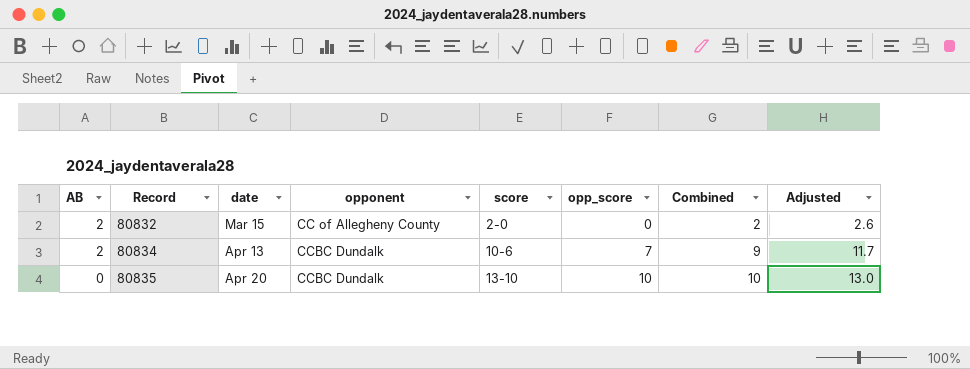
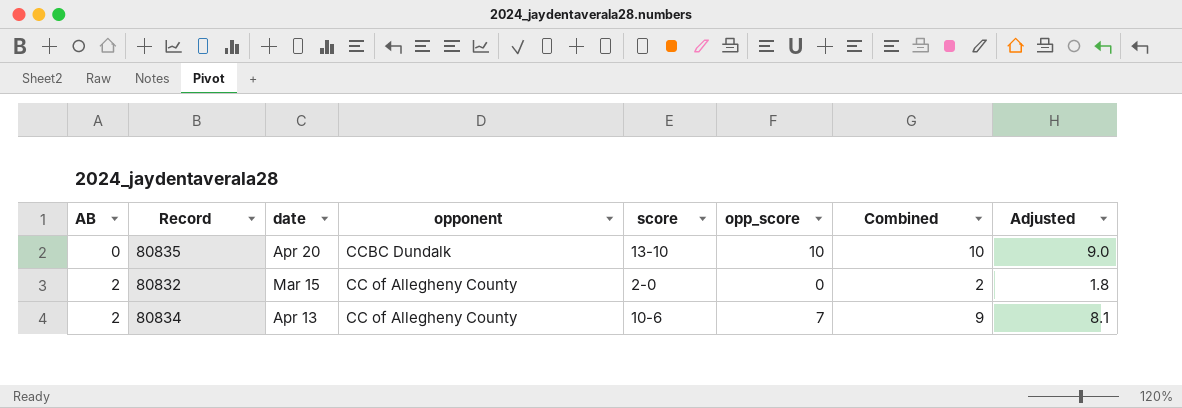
row order: AB descending -> AB ascending
column Adjusted | formula: [Combined] * 1.3 -> [Combined] * 0.9
80834 | opponent: CCBC Dundalk -> CC of Allegheny County

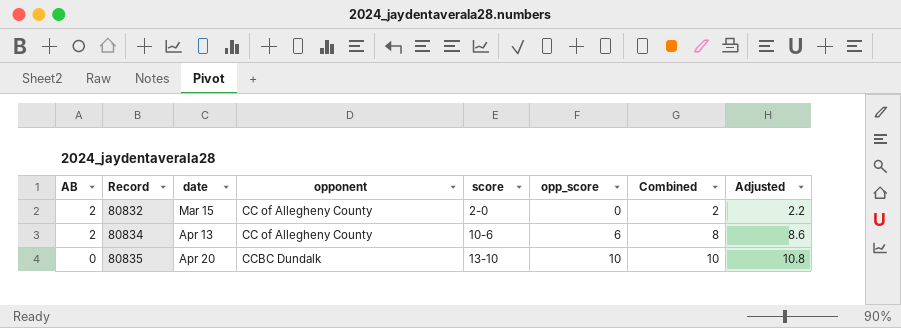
row order: AB ascending -> AB descending
column Adjusted | formula: [Combined] * 0.9 -> [Combined] * 1.08
80834 | opp_score: 7 -> 6
80834 | Combined: 9 -> 8

